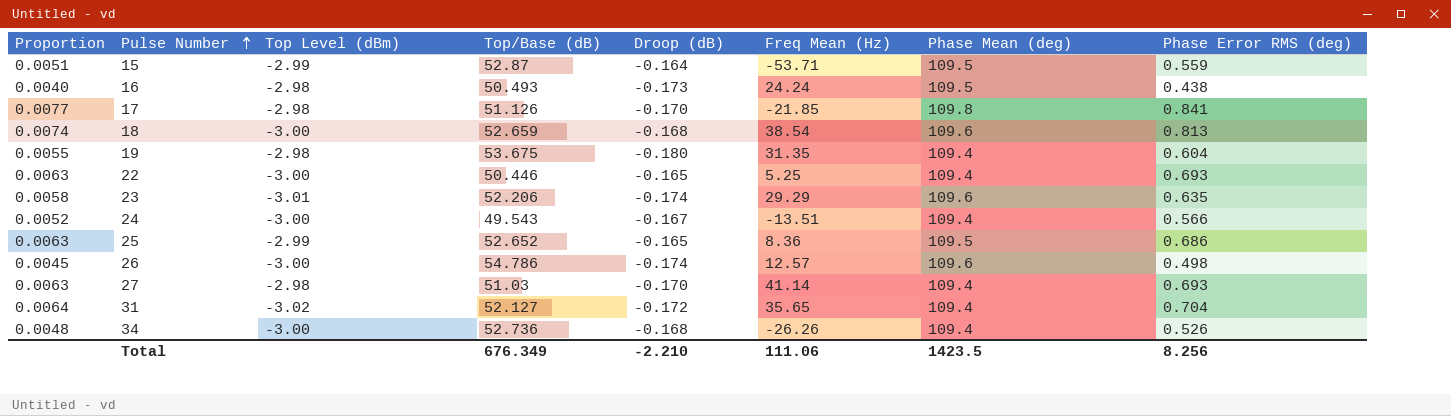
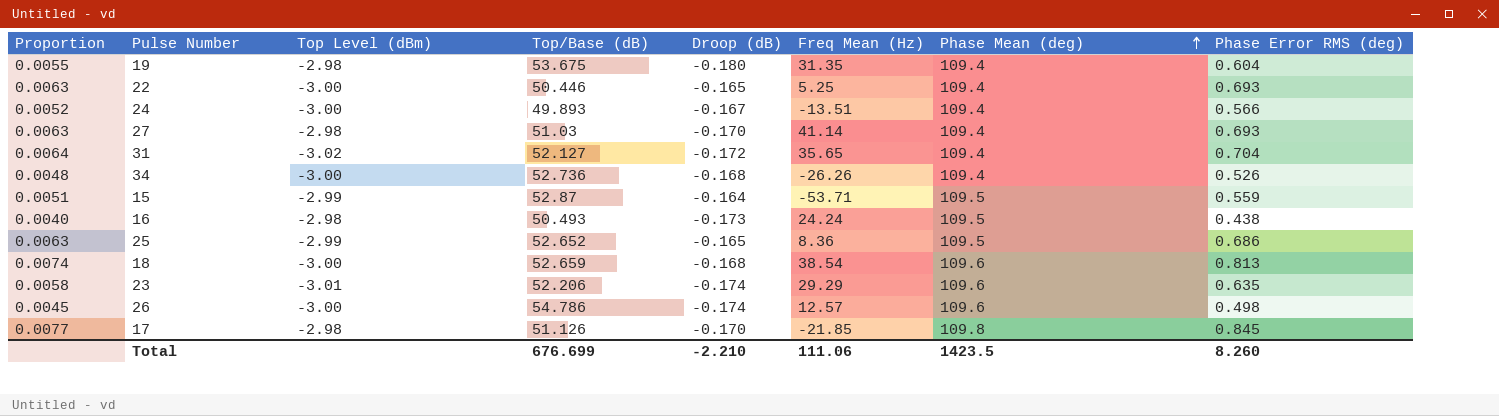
row order: Pulse Number ascending -> Phase Mean (deg) ascending
24 | Top/Base (dB): 49.543 -> 49.893
17 | Phase Error RMS (deg): 0.841 -> 0.845
Total | Top/Base (dB): 676.349 -> 676.699
Total | Phase Error RMS (deg): 8.256 -> 8.260

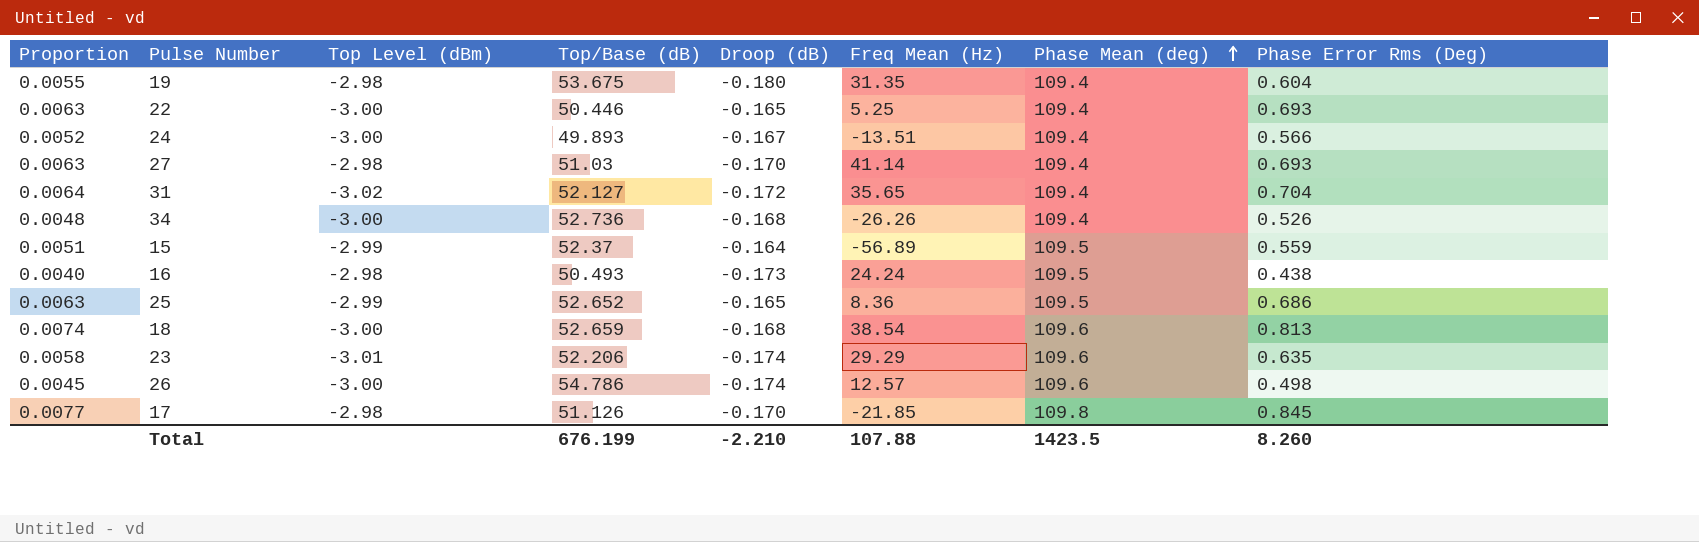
column name: Phase Error RMS (deg) -> Phase Error Rms (Deg)
15 | Top/Base (dB): 52.87 -> 52.37
15 | Freq Mean (Hz): -53.71 -> -56.89
Total | Top/Base (dB): 676.699 -> 676.199
Total | Freq Mean (Hz): 111.06 -> 107.88

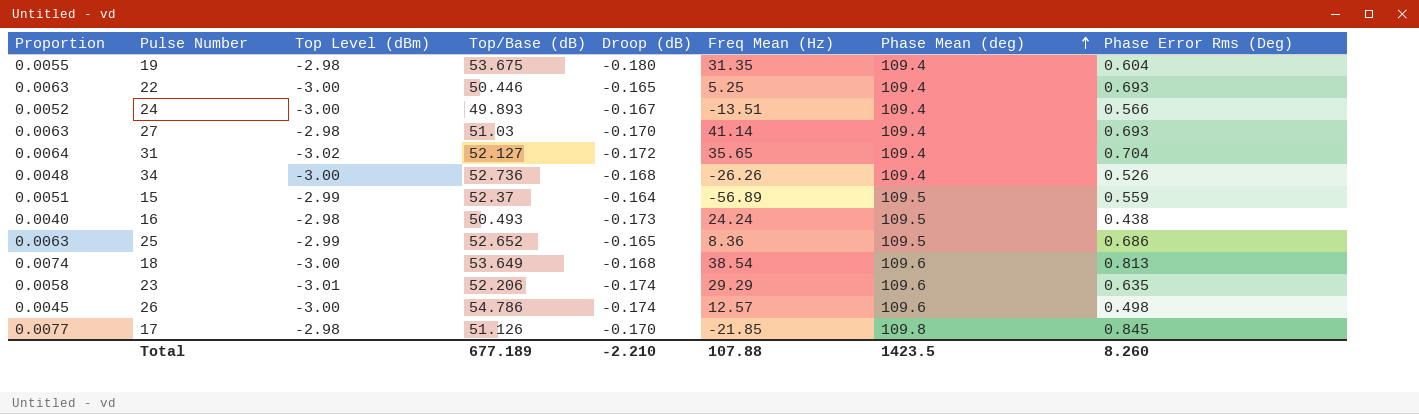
18 | Top/Base (dB): 52.659 -> 53.649
Total | Top/Base (dB): 676.199 -> 677.189

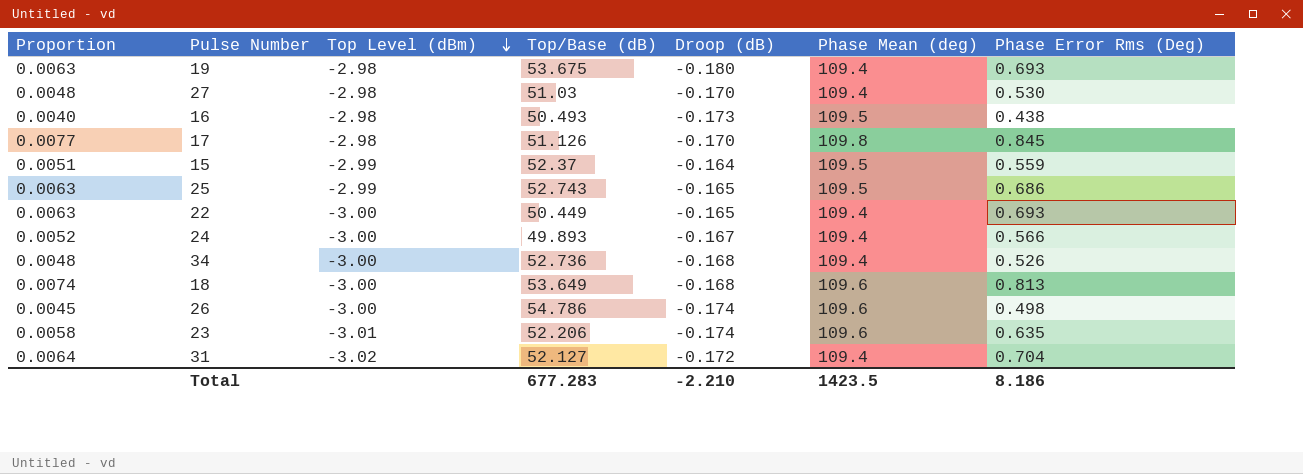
row order: Phase Mean (deg) ascending -> Top Level (dBm) descending
column Freq Mean (Hz) | position: 6 -> none
19 | Proportion: 0.0055 -> 0.0063
19 | Phase Error Rms (Deg): 0.604 -> 0.693
27 | Proportion: 0.0063 -> 0.0048
27 | Phase Error Rms (Deg): 0.693 -> 0.530
25 | Top/Base (dB): 52.652 -> 52.743
22 | Top/Base (dB): 50.446 -> 50.449
Total | Top/Base (dB): 677.189 -> 677.283
Total | Phase Error Rms (Deg): 8.260 -> 8.186

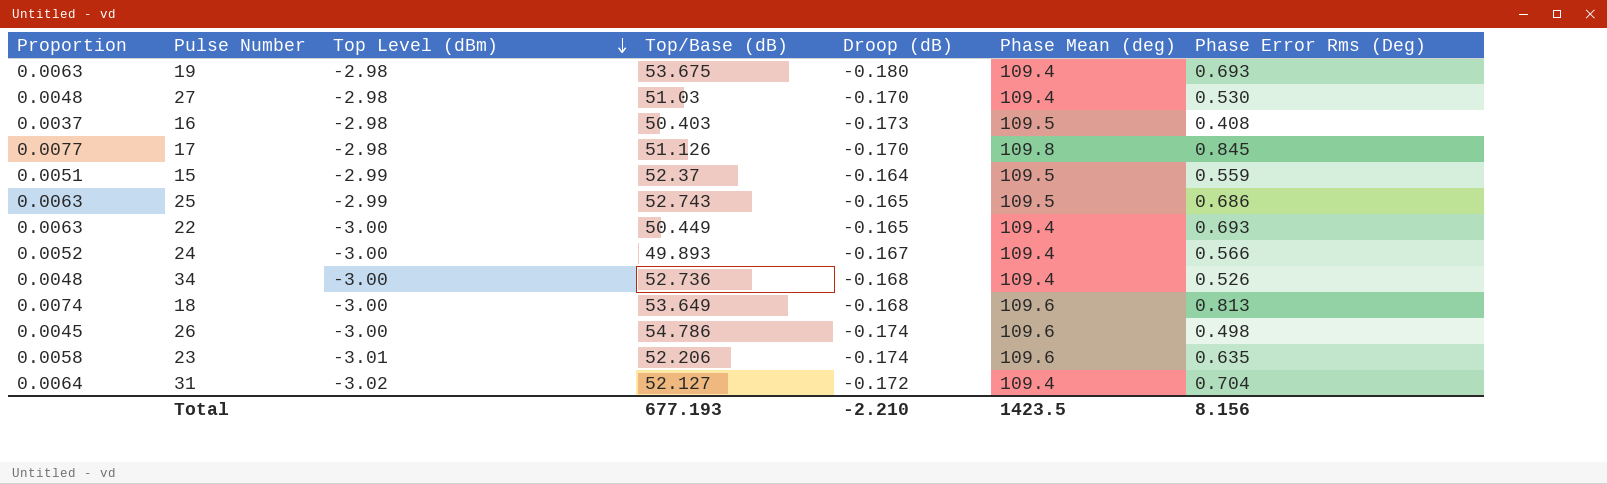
16 | Proportion: 0.0040 -> 0.0037
16 | Top/Base (dB): 50.493 -> 50.403
16 | Phase Error Rms (Deg): 0.438 -> 0.408
Total | Top/Base (dB): 677.283 -> 677.193
Total | Phase Error Rms (Deg): 8.186 -> 8.156

